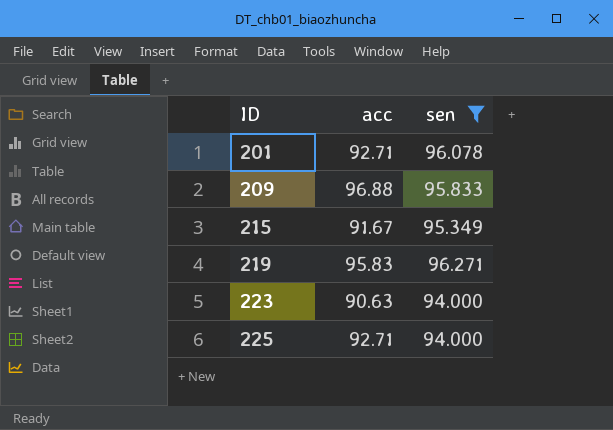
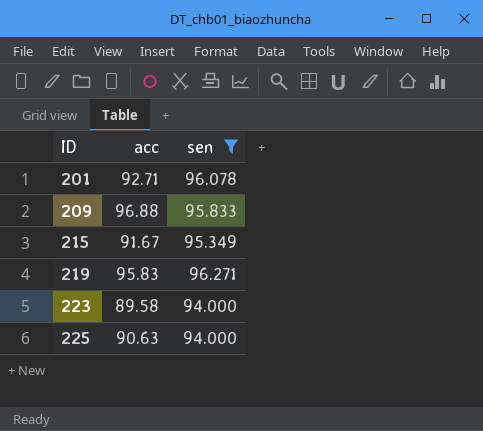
223 | acc: 90.63 -> 89.58
225 | acc: 92.71 -> 90.63

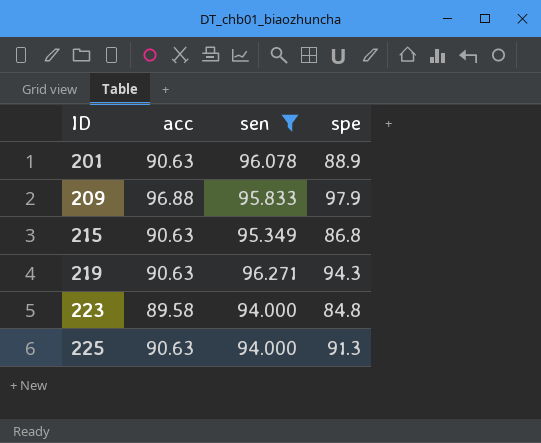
column spe | position: none -> 4
201 | acc: 92.71 -> 90.63
215 | acc: 91.67 -> 90.63
219 | acc: 95.83 -> 90.63

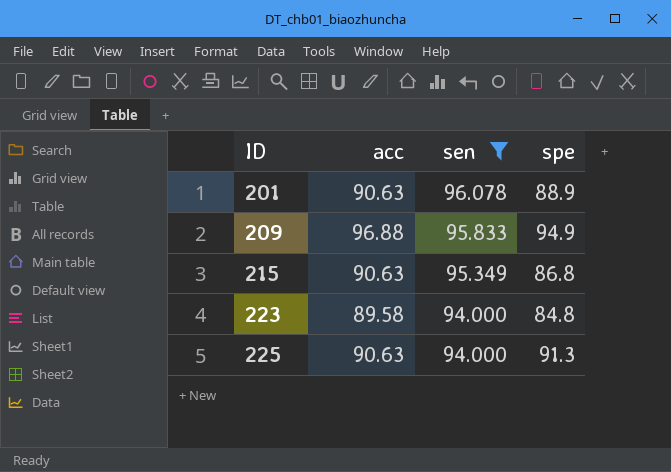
row 219: 90.63 | 96.271 | 94.3 -> none
209 | spe: 97.9 -> 94.9

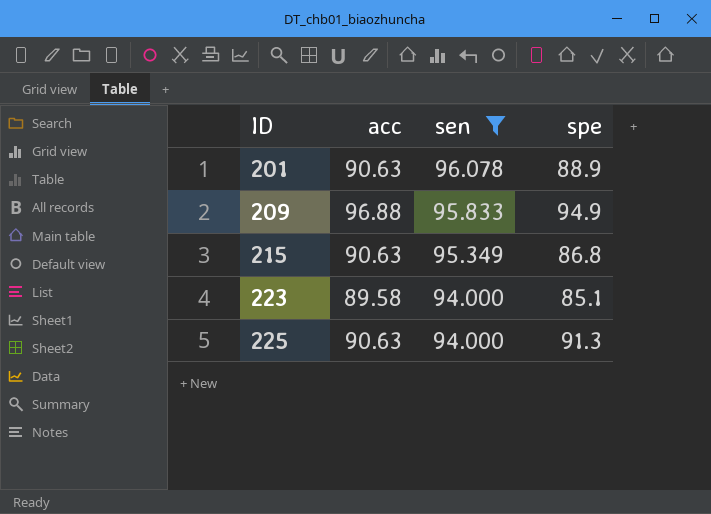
223 | spe: 84.8 -> 85.1

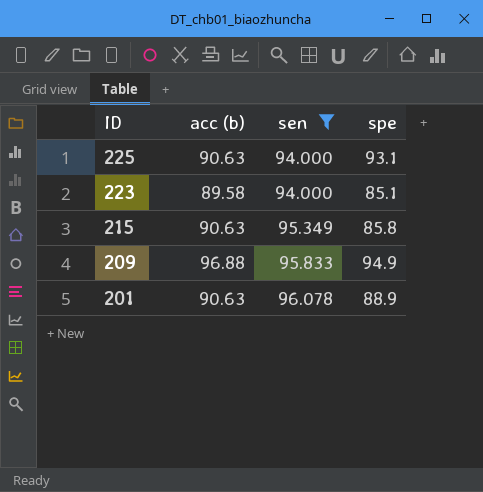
row order: ID ascending -> ID descending
column name: acc -> acc (b)
225 | spe: 91.3 -> 93.1
215 | spe: 86.8 -> 85.8

